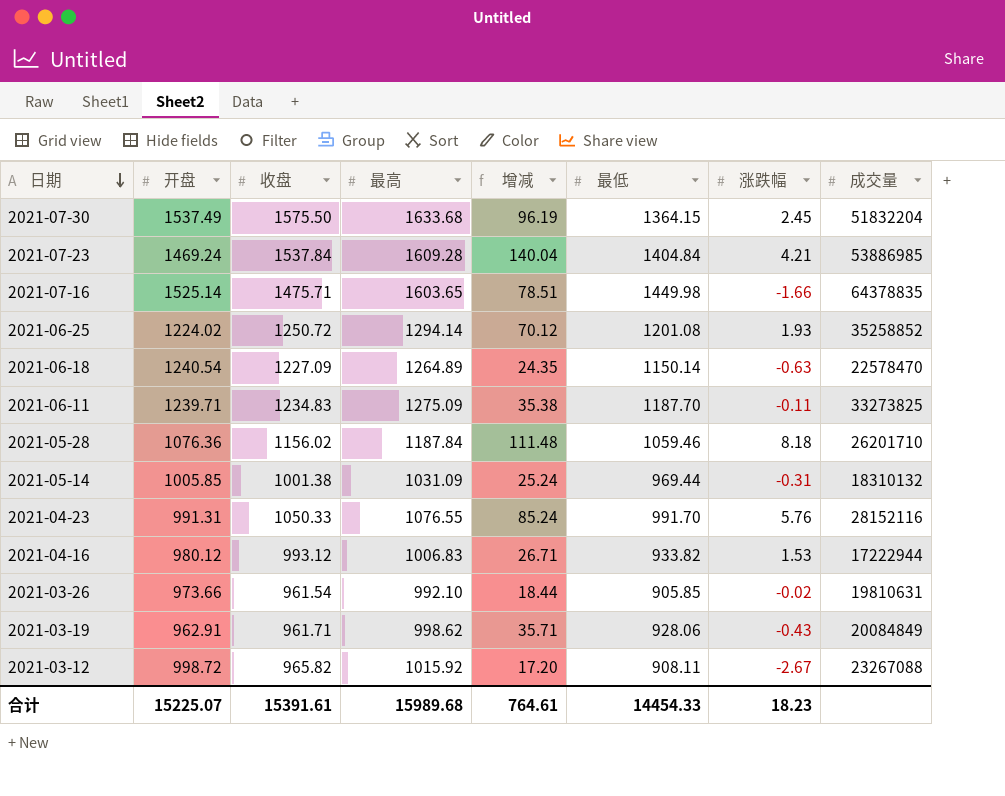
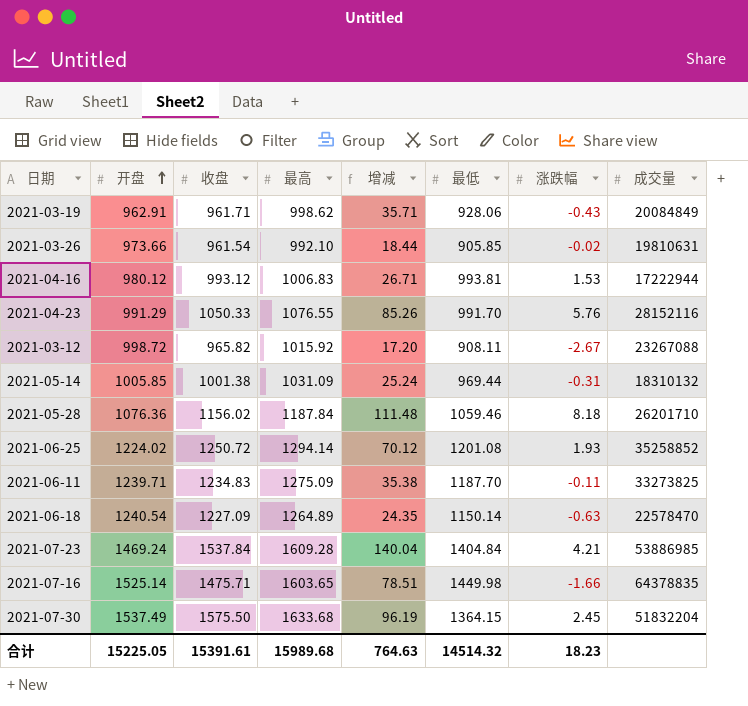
row order: 日期 descending -> 开盘 ascending
2021-04-16 | 最低: 933.82 -> 993.81
2021-04-23 | 开盘: 991.31 -> 991.29
2021-04-23 | 增减: 85.24 -> 85.26
合计 | 开盘: 15225.07 -> 15225.05
合计 | 增减: 764.61 -> 764.63
合计 | 最低: 14454.33 -> 14514.32

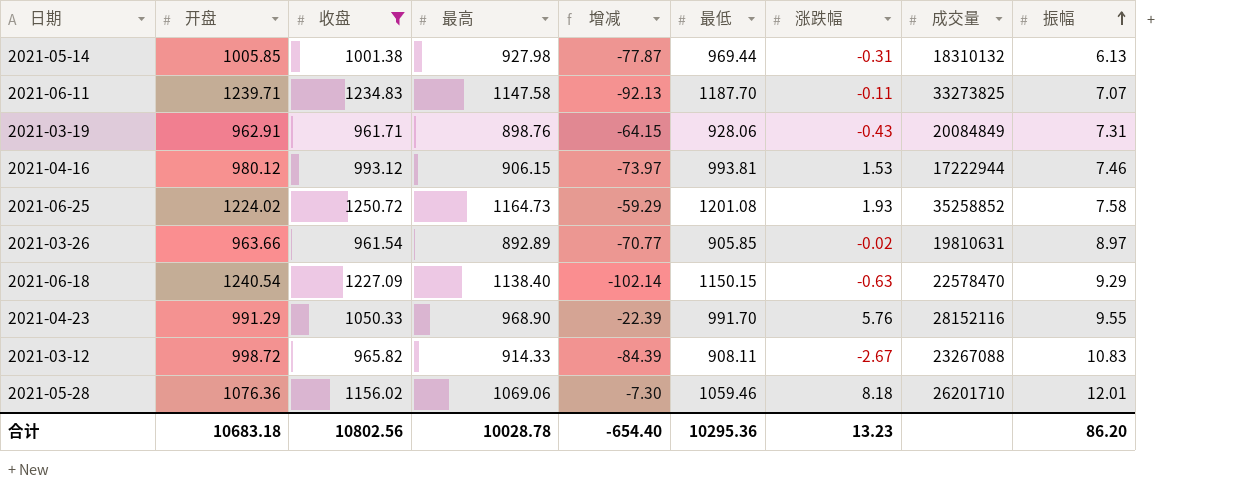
filter: none -> 收盘 <= 1250.72
row order: 开盘 ascending -> 振幅 ascending
column 振幅 | position: none -> 9
2021-05-14 | 最高: 1031.09 -> 927.98
2021-05-14 | 增减: 25.24 -> -77.87
2021-06-11 | 最高: 1275.09 -> 1147.58
2021-06-11 | 增减: 35.38 -> -92.13
2021-03-19 | 最高: 998.62 -> 898.76
2021-03-19 | 增减: 35.71 -> -64.15
2021-04-16 | 最高: 1006.83 -> 906.15
2021-04-16 | 增减: 26.71 -> -73.97
2021-06-25 | 最高: 1294.14 -> 1164.73
2021-06-25 | 增减: 70.12 -> -59.29
2021-03-26 | 开盘: 973.66 -> 963.66
2021-03-26 | 最高: 992.10 -> 892.89
2021-03-26 | 增减: 18.44 -> -70.77
2021-06-18 | 最高: 1264.89 -> 1138.40
2021-06-18 | 增减: 24.35 -> -102.14
2021-06-18 | 最低: 1150.14 -> 1150.15
2021-04-23 | 最高: 1076.55 -> 968.90
2021-04-23 | 增减: 85.26 -> -22.39
2021-03-12 | 最高: 1015.92 -> 914.33
2021-03-12 | 增减: 17.20 -> -84.39
2021-05-28 | 最高: 1187.84 -> 1069.06
2021-05-28 | 增减: 111.48 -> -7.30
合计 | 开盘: 15225.05 -> 10683.18
合计 | 收盘: 15391.61 -> 10802.56
合计 | 最高: 15989.68 -> 10028.78
合计 | 增减: 764.63 -> -654.40
合计 | 最低: 14514.32 -> 10295.36
合计 | 涨跌幅: 18.23 -> 13.23

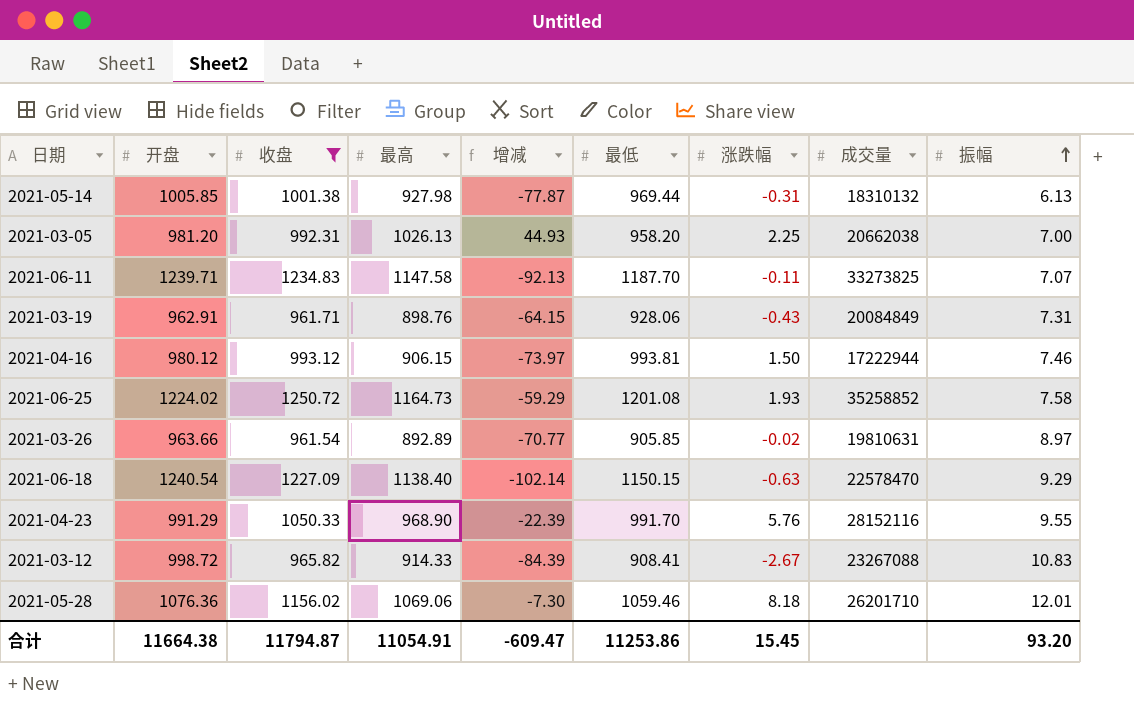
row 2021-03-05: none -> 981.20 | 992.31 | 1026.13 | 44.93 | 958.20 | 2.25 | 20662038 | 7.00
2021-04-16 | 涨跌幅: 1.53 -> 1.50
2021-03-12 | 最低: 908.11 -> 908.41
合计 | 开盘: 10683.18 -> 11664.38
合计 | 收盘: 10802.56 -> 11794.87
合计 | 最高: 10028.78 -> 11054.91
合计 | 增减: -654.40 -> -609.47
合计 | 最低: 10295.36 -> 11253.86
合计 | 涨跌幅: 13.23 -> 15.45
合计 | 振幅: 86.20 -> 93.20

